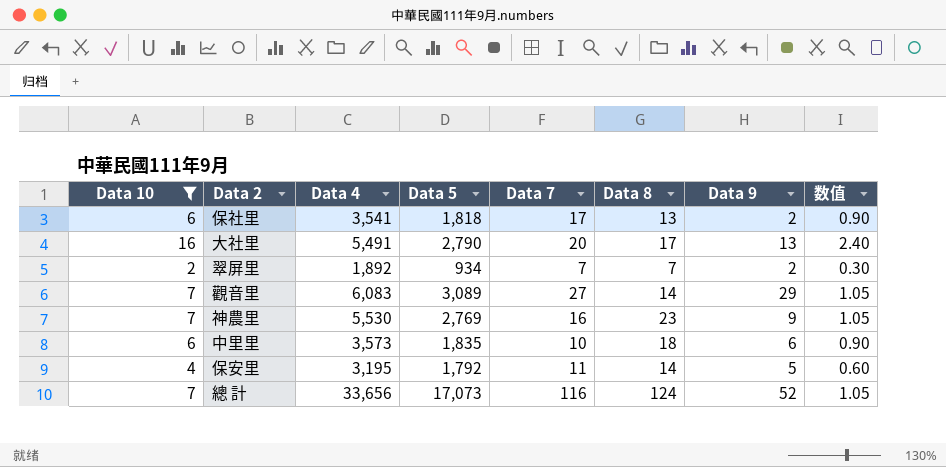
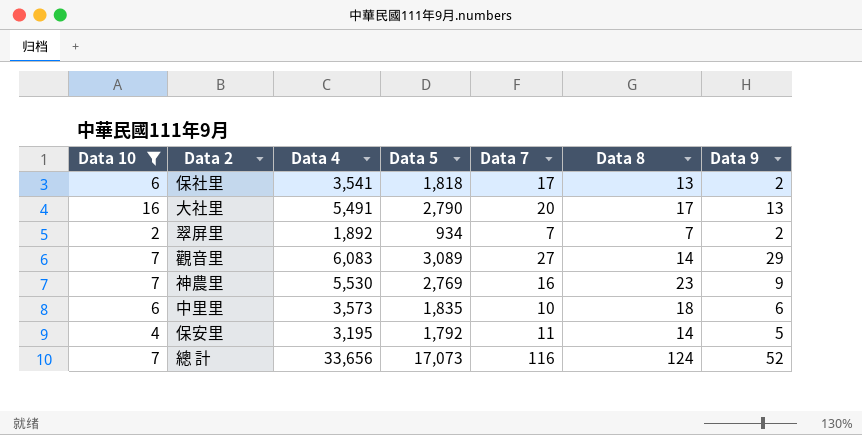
column 数值 | formula: [Data 10] * 0.15 -> none

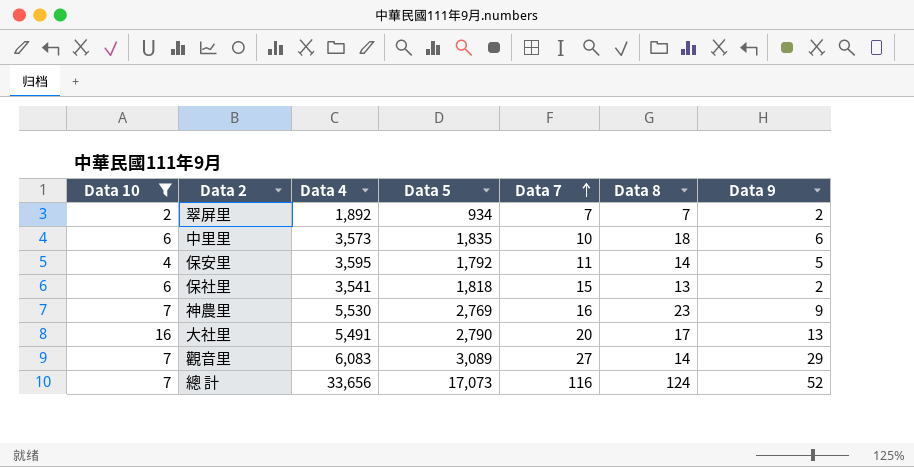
row order: none -> Data 7 ascending
保安里 | Data 4: 3,195 -> 3,595
保社里 | Data 7: 17 -> 15

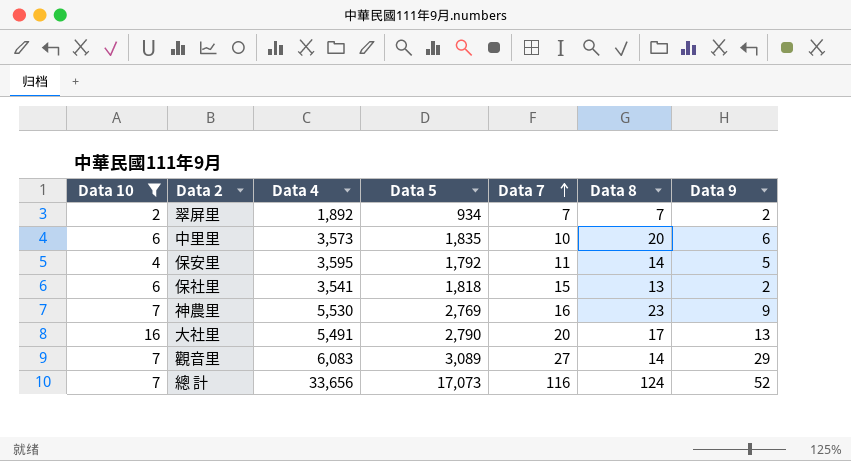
中里里 | Data 8: 18 -> 20

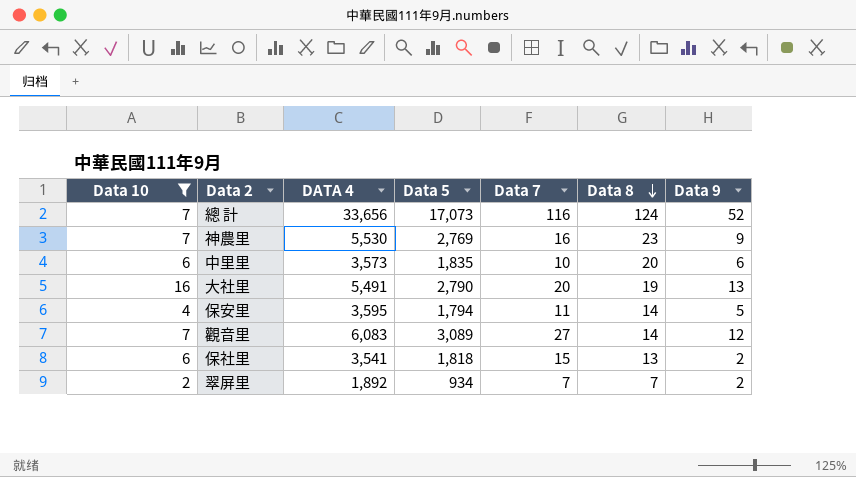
row order: Data 7 ascending -> Data 8 descending
column name: Data 4 -> DATA 4
大社里 | Data 8: 17 -> 19
保安里 | Data 5: 1,792 -> 1,794
觀音里 | Data 9: 29 -> 12

